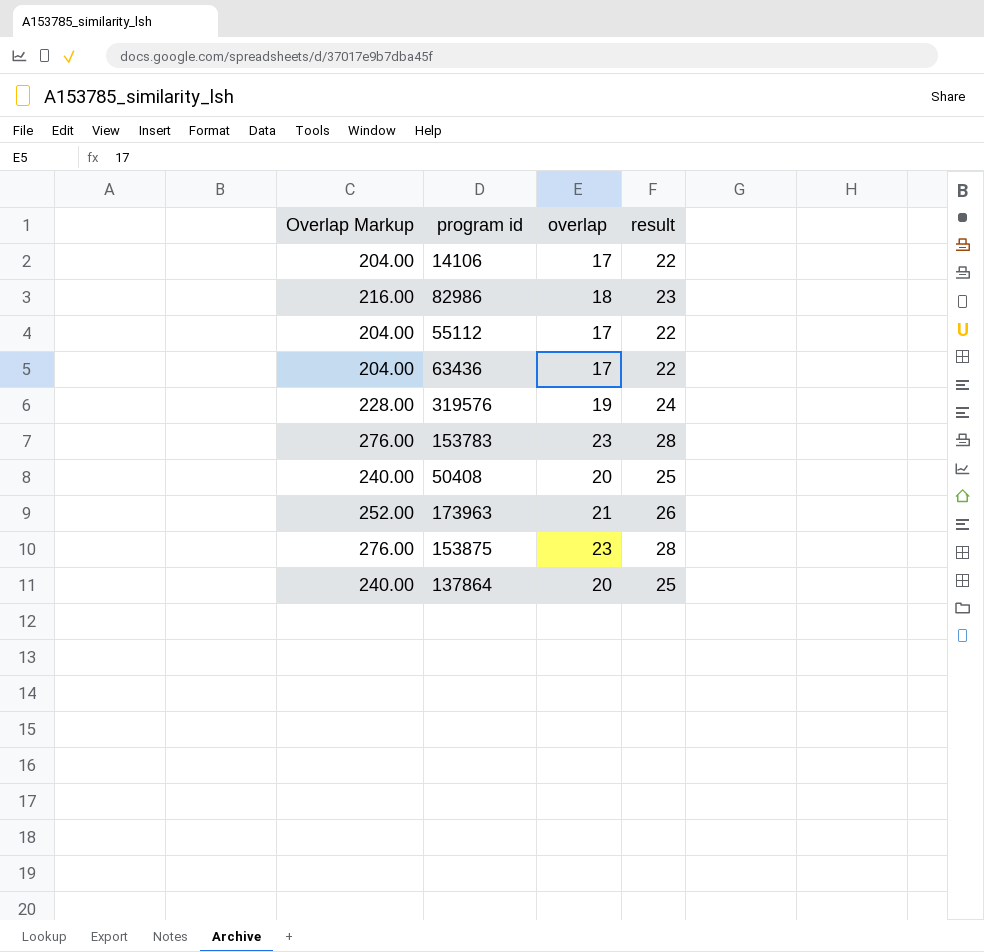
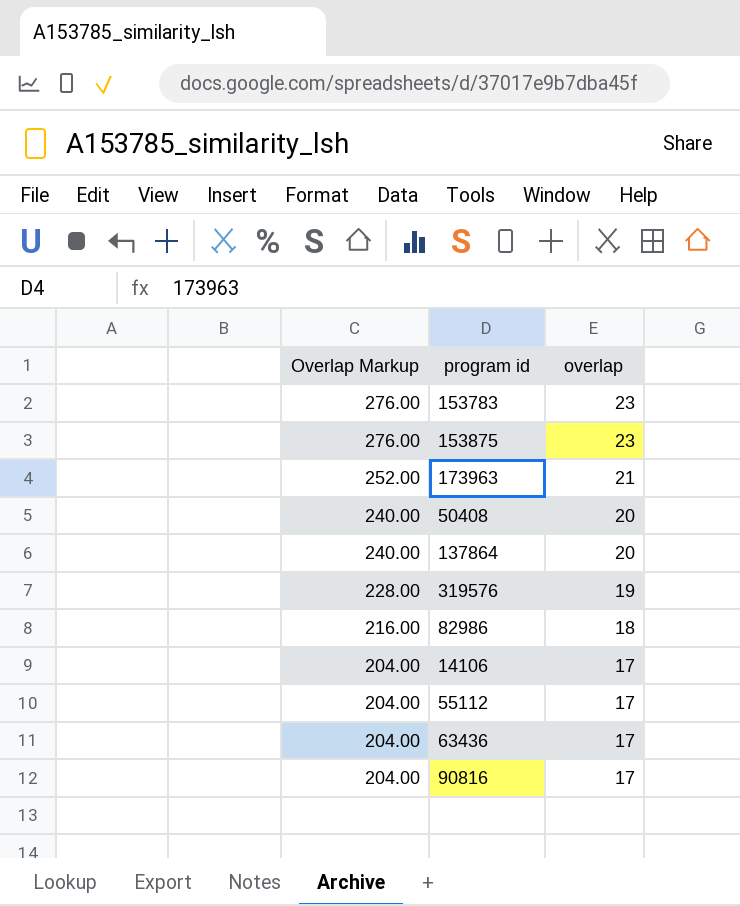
row order: none -> Overlap Markup descending
column result | formula: [overlap] + 5 -> none
row 90816: none -> 204.00 | 17

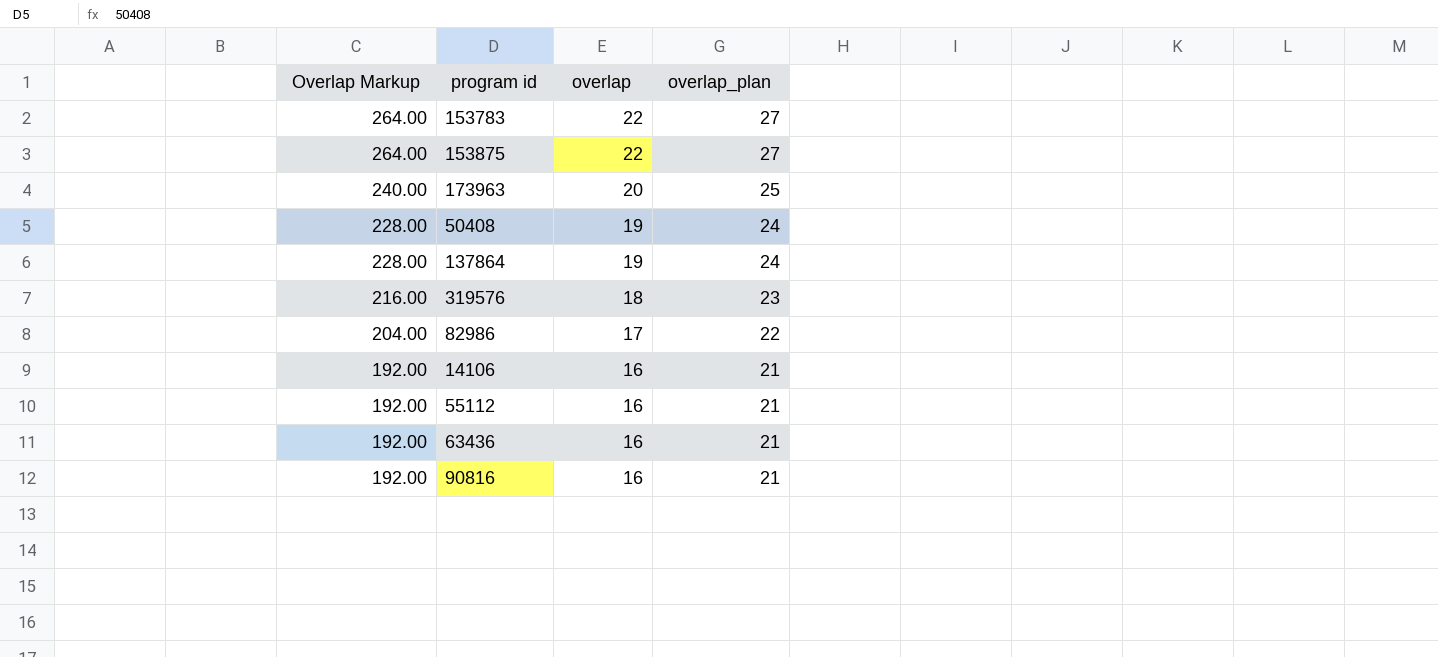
column overlap_plan | formula: none -> [overlap] + 5
153783 | Overlap Markup: 276.00 -> 264.00
153783 | overlap: 23 -> 22
153875 | Overlap Markup: 276.00 -> 264.00
153875 | overlap: 23 -> 22
173963 | Overlap Markup: 252.00 -> 240.00
173963 | overlap: 21 -> 20
50408 | Overlap Markup: 240.00 -> 228.00
50408 | overlap: 20 -> 19
137864 | Overlap Markup: 240.00 -> 228.00
137864 | overlap: 20 -> 19
319576 | Overlap Markup: 228.00 -> 216.00
319576 | overlap: 19 -> 18
82986 | Overlap Markup: 216.00 -> 204.00
82986 | overlap: 18 -> 17
14106 | Overlap Markup: 204.00 -> 192.00
14106 | overlap: 17 -> 16
55112 | Overlap Markup: 204.00 -> 192.00
55112 | overlap: 17 -> 16
63436 | Overlap Markup: 204.00 -> 192.00
63436 | overlap: 17 -> 16
90816 | Overlap Markup: 204.00 -> 192.00
90816 | overlap: 17 -> 16

